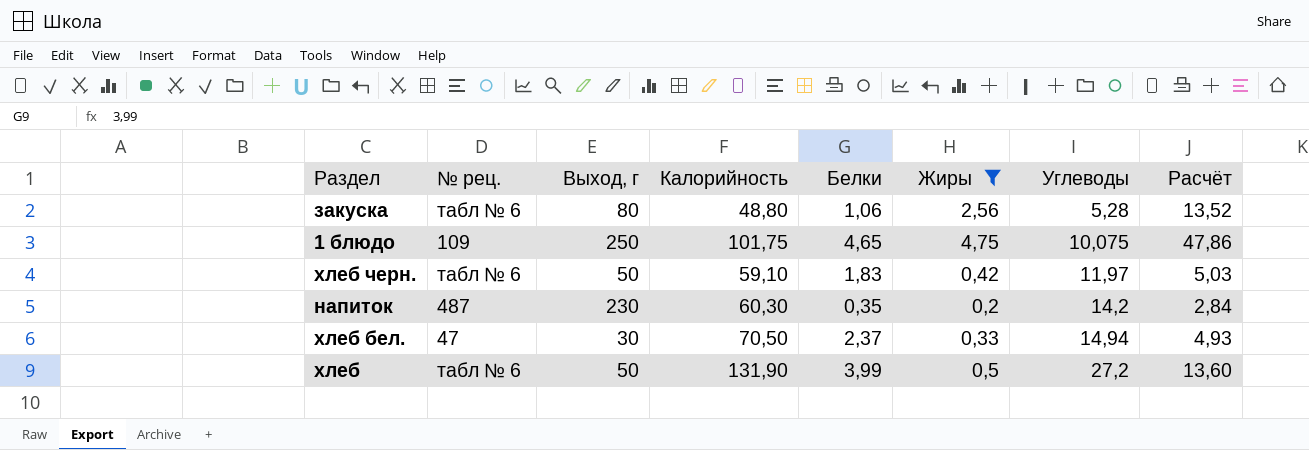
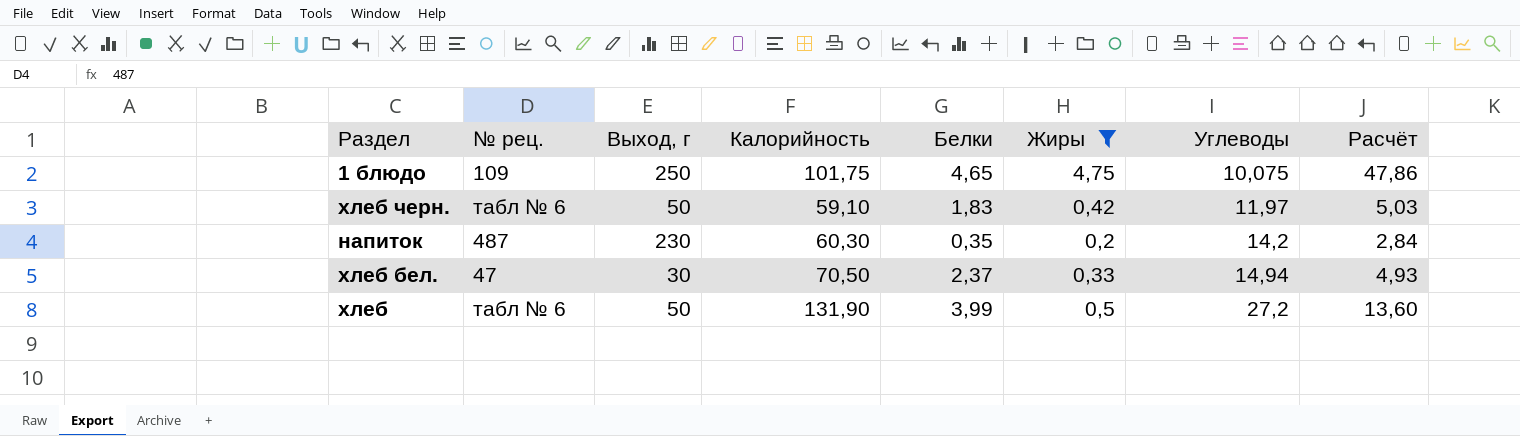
row закуска: табл № 6 | 80 | 48,80 | 1,06 | 2,56 | 5,28 | 13,52 -> none

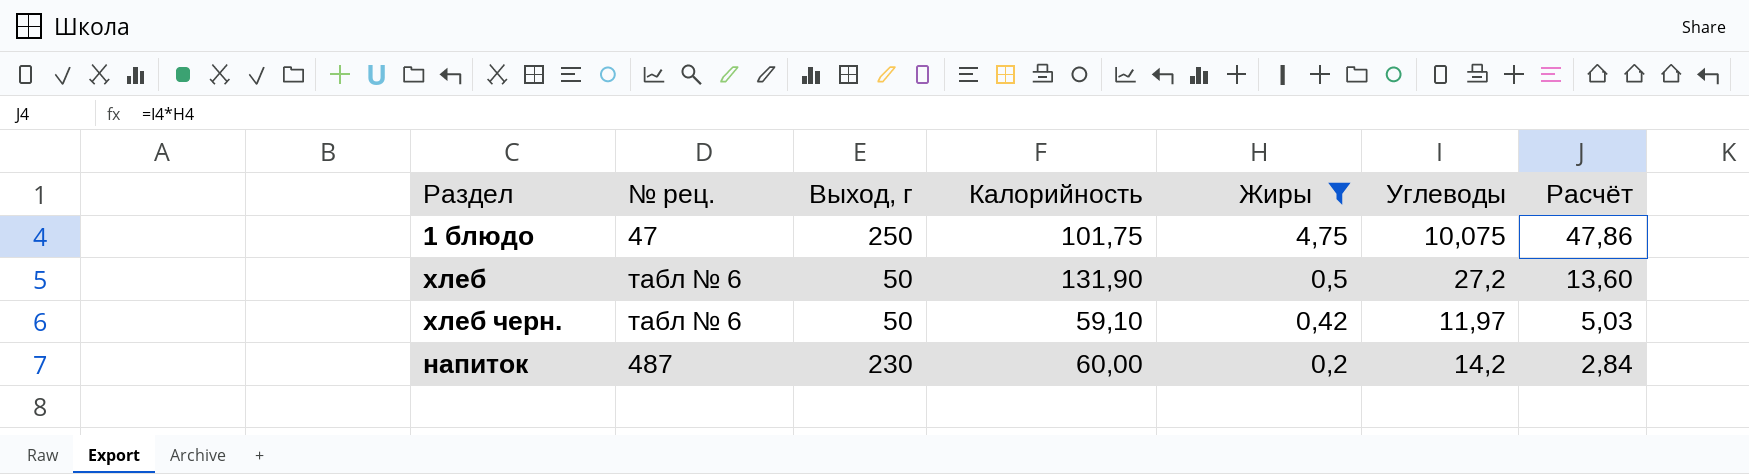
row order: Углеводы ascending -> Жиры descending
column Белки | position: 5 -> none
row хлеб бел.: 47 | 30 | 70,50 | 2,37 | 0,33 | 14,94 | 4,93 -> none
1 блюдо | № рец.: 109 -> 47
напиток | Калорийность: 60,30 -> 60,00

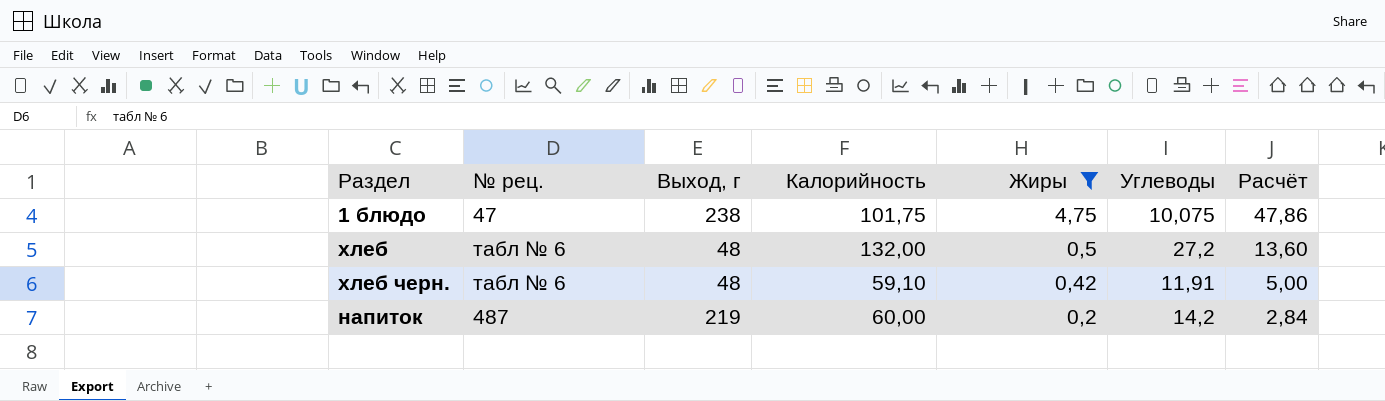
1 блюдо | Выход, г: 250 -> 238
хлеб | Выход, г: 50 -> 48
хлеб | Калорийность: 131,90 -> 132,00
хлеб черн. | Выход, г: 50 -> 48
хлеб черн. | Углеводы: 11,97 -> 11,91
хлеб черн. | Расчёт: 5,03 -> 5,00
напиток | Выход, г: 230 -> 219

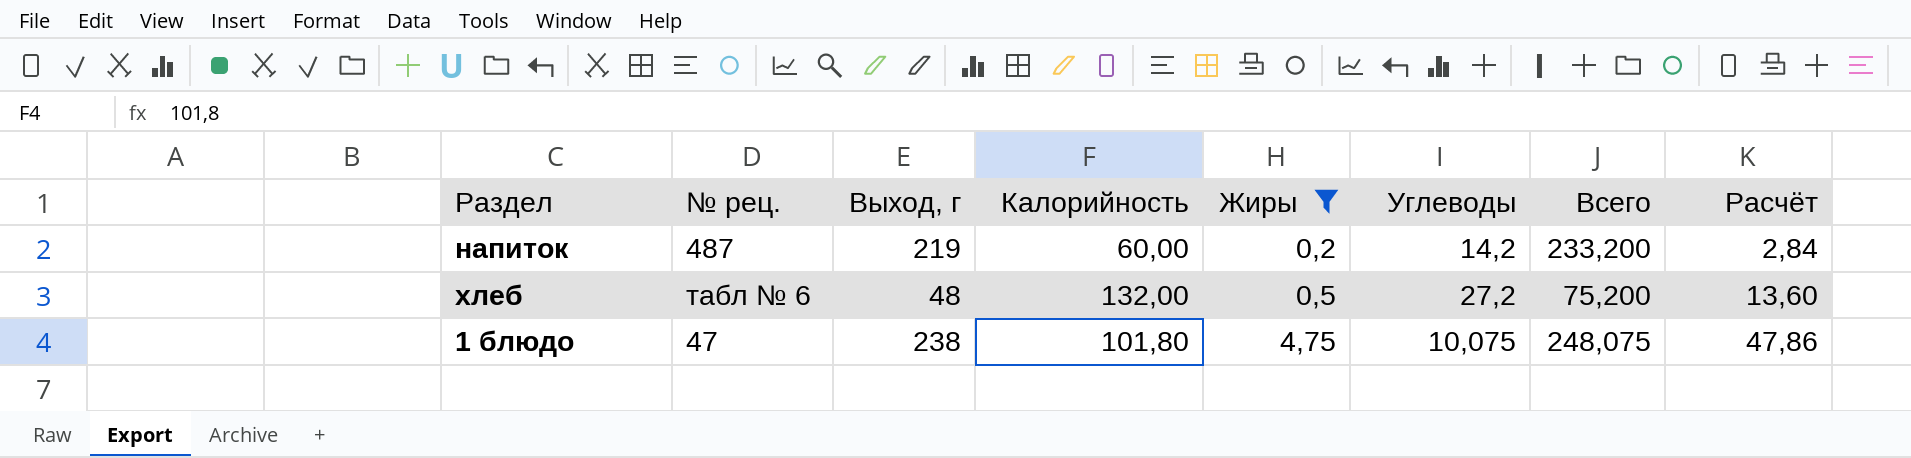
row order: Жиры descending -> Жиры ascending
column Всего | formula: none -> [Выход, г] + [Углеводы]
row хлеб черн.: табл № 6 | 48 | 59,10 | 0,42 | 11,91 | 5,00 -> none
1 блюдо | Калорийность: 101,75 -> 101,80

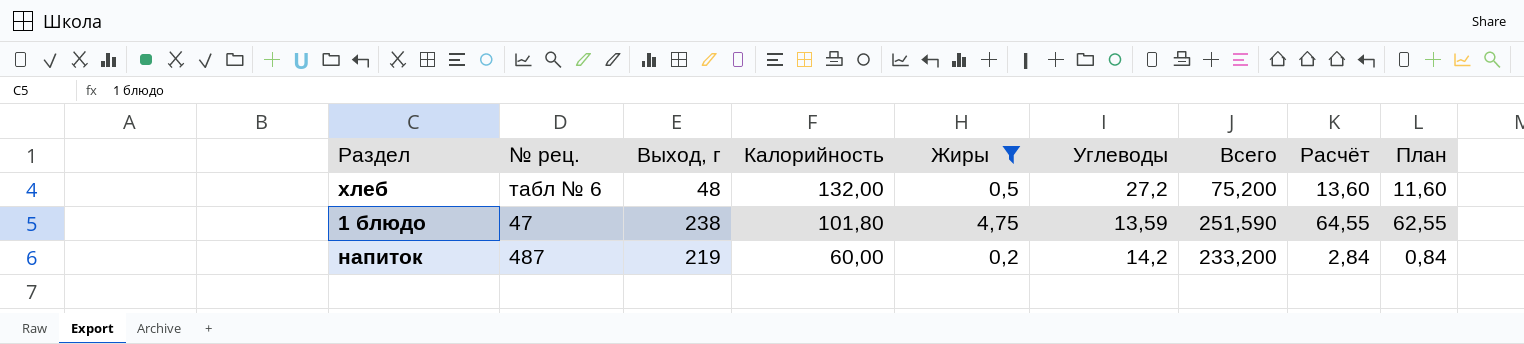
row order: Жиры ascending -> Калорийность descending
column План | formula: none -> [Расчёт] - 2
1 блюдо | Углеводы: 10,075 -> 13,59
1 блюдо | Всего: 248,075 -> 251,590
1 блюдо | Расчёт: 47,86 -> 64,55

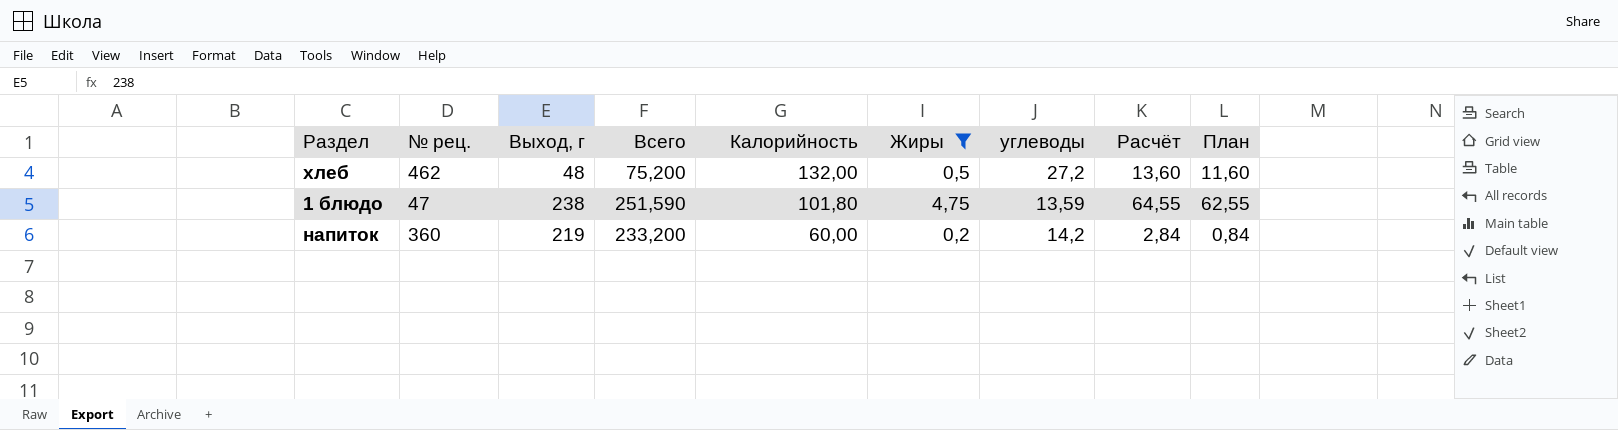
column Всего | position: 7 -> 4
column name: Углеводы -> углеводы
хлеб | № рец.: табл № 6 -> 462
напиток | № рец.: 487 -> 360

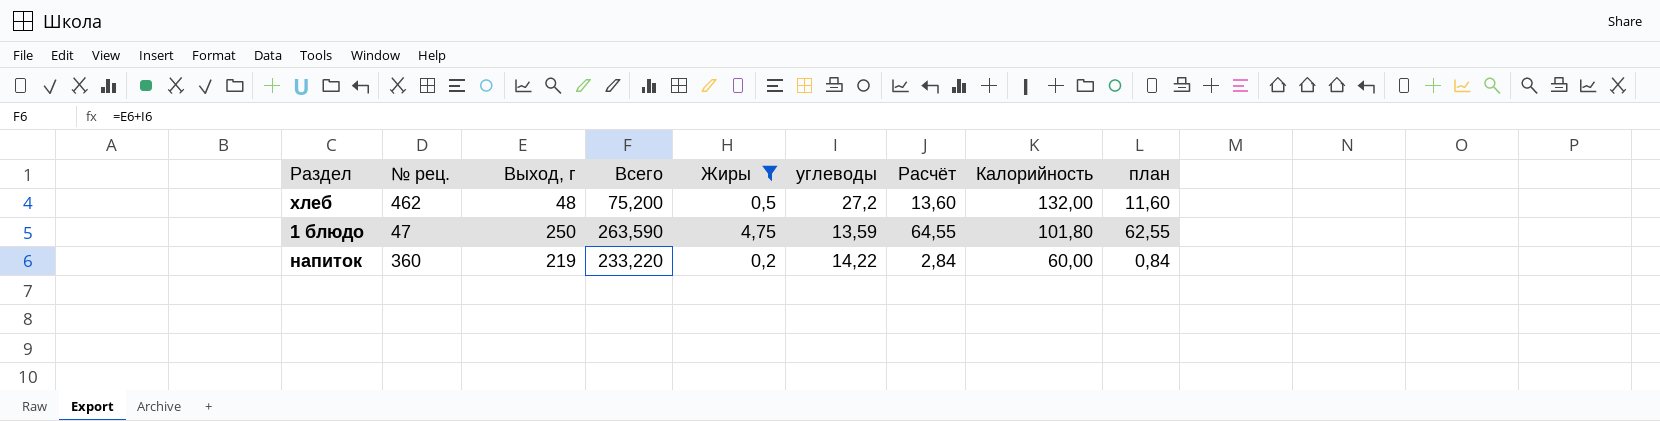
column Калорийность | position: 5 -> 8
column name: План -> план
1 блюдо | Выход, г: 238 -> 250
1 блюдо | Всего: 251,590 -> 263,590
напиток | Всего: 233,200 -> 233,220
напиток | углеводы: 14,2 -> 14,22

